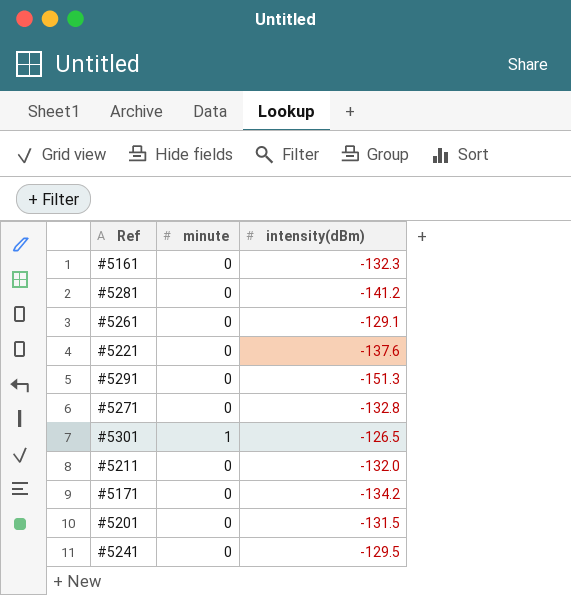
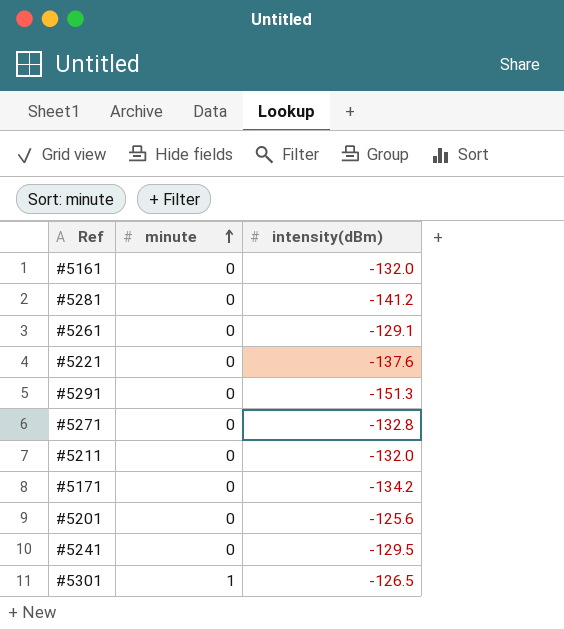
row order: none -> minute ascending
#5161 | intensity(dBm): -132.3 -> -132.0
#5201 | intensity(dBm): -131.5 -> -125.6

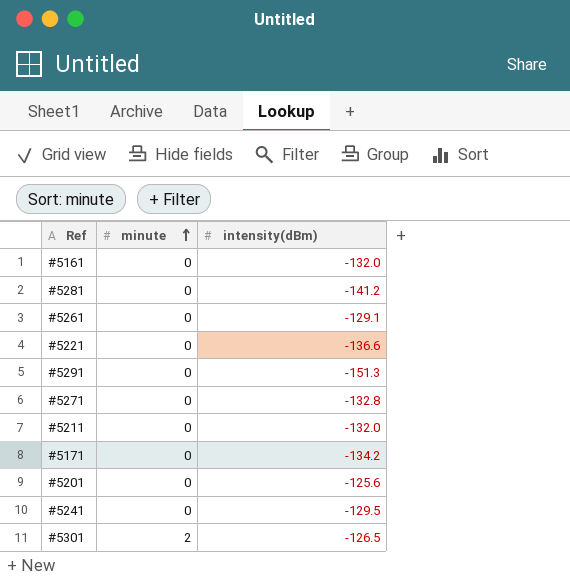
#5221 | intensity(dBm): -137.6 -> -136.6
#5301 | minute: 1 -> 2

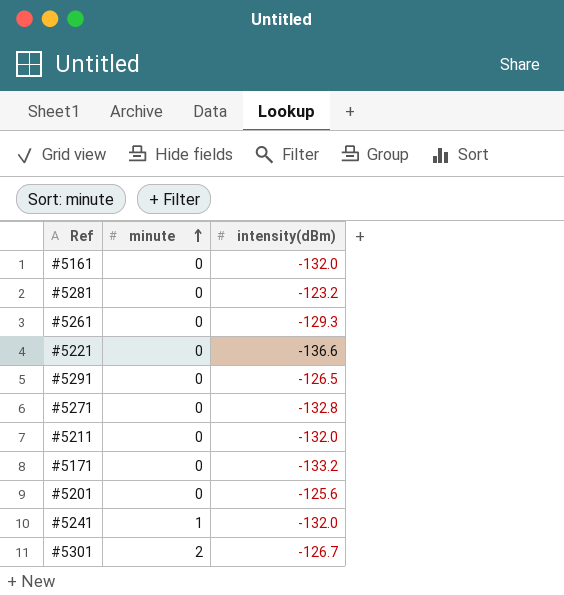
#5281 | intensity(dBm): -141.2 -> -123.2
#5261 | intensity(dBm): -129.1 -> -129.3
#5291 | intensity(dBm): -151.3 -> -126.5
#5171 | intensity(dBm): -134.2 -> -133.2
#5241 | minute: 0 -> 1
#5241 | intensity(dBm): -129.5 -> -132.0
#5301 | intensity(dBm): -126.5 -> -126.7

